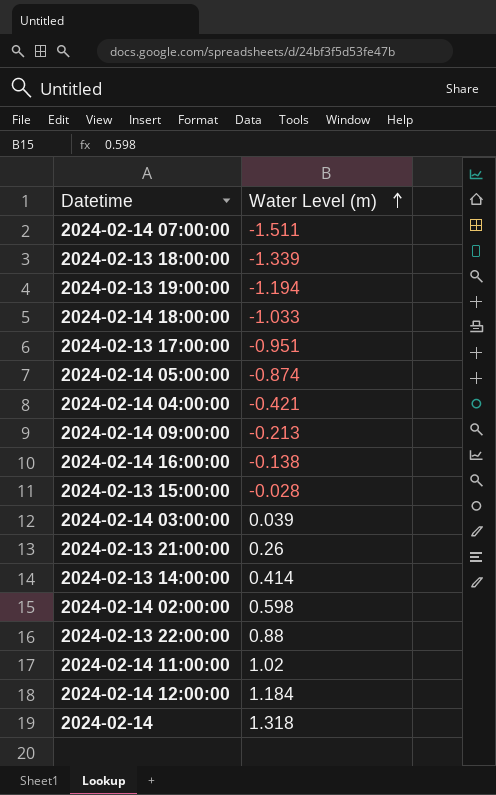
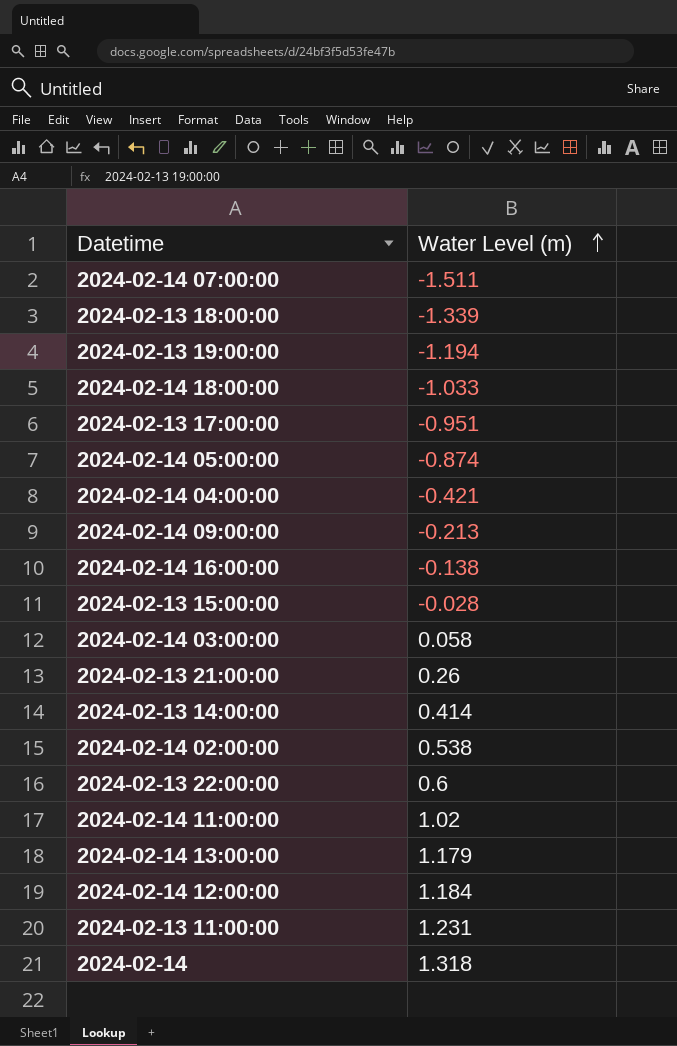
2024-02-14 03:00:00 | Water Level (m): 0.039 -> 0.058
2024-02-14 02:00:00 | Water Level (m): 0.598 -> 0.538
2024-02-13 22:00:00 | Water Level (m): 0.88 -> 0.6
row 2024-02-14 13:00:00: none -> 1.179
row 2024-02-13 11:00:00: none -> 1.231

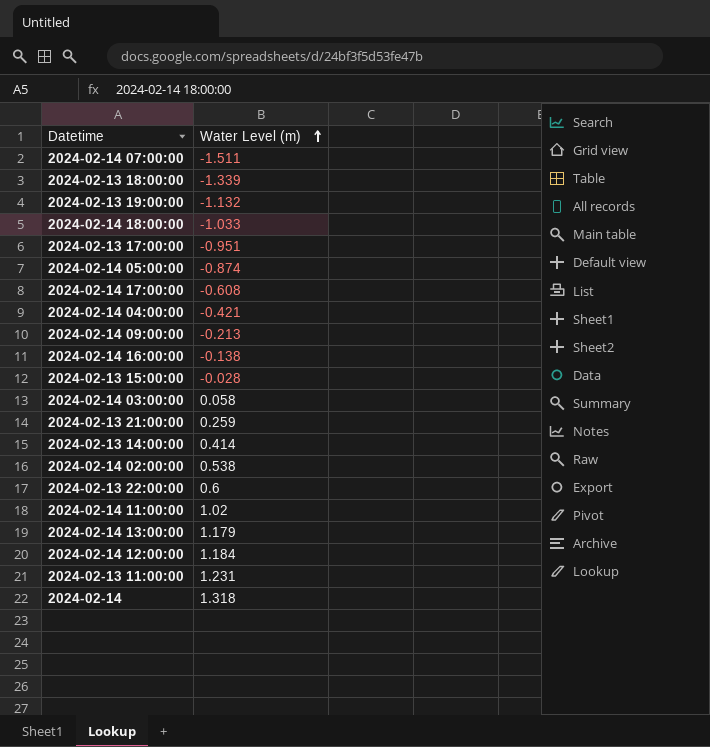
2024-02-13 19:00:00 | Water Level (m): -1.194 -> -1.132
row 2024-02-14 17:00:00: none -> -0.608
2024-02-13 21:00:00 | Water Level (m): 0.26 -> 0.259

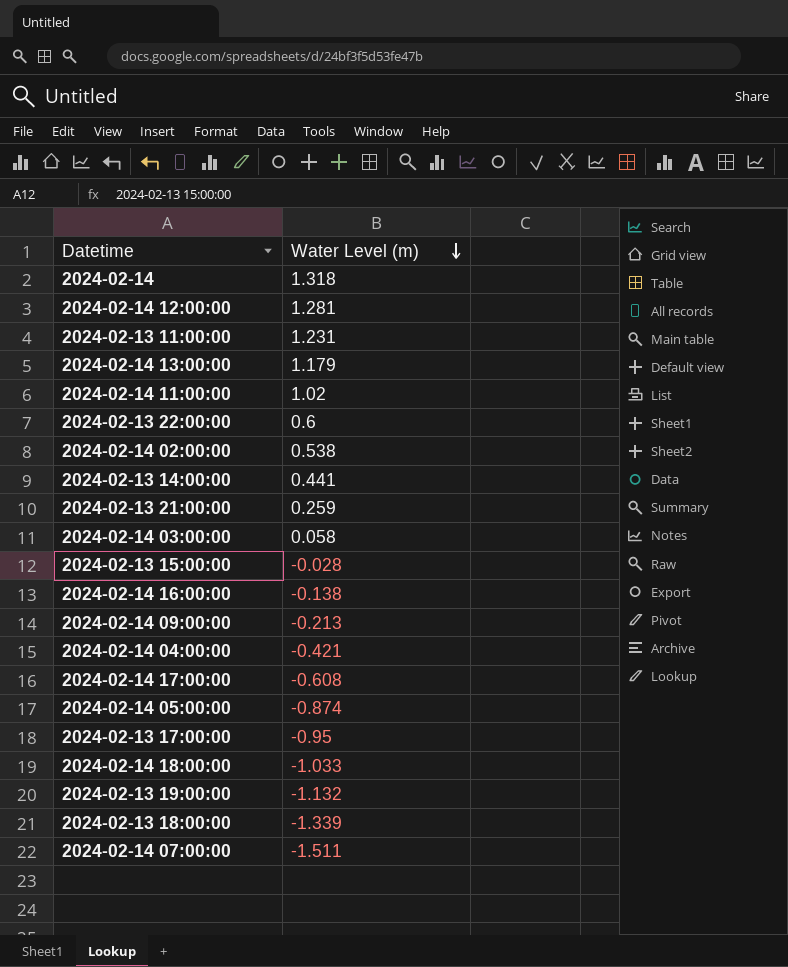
row order: Water Level (m) ascending -> Water Level (m) descending
2024-02-14 12:00:00 | Water Level (m): 1.184 -> 1.281
2024-02-13 14:00:00 | Water Level (m): 0.414 -> 0.441
2024-02-13 17:00:00 | Water Level (m): -0.951 -> -0.95

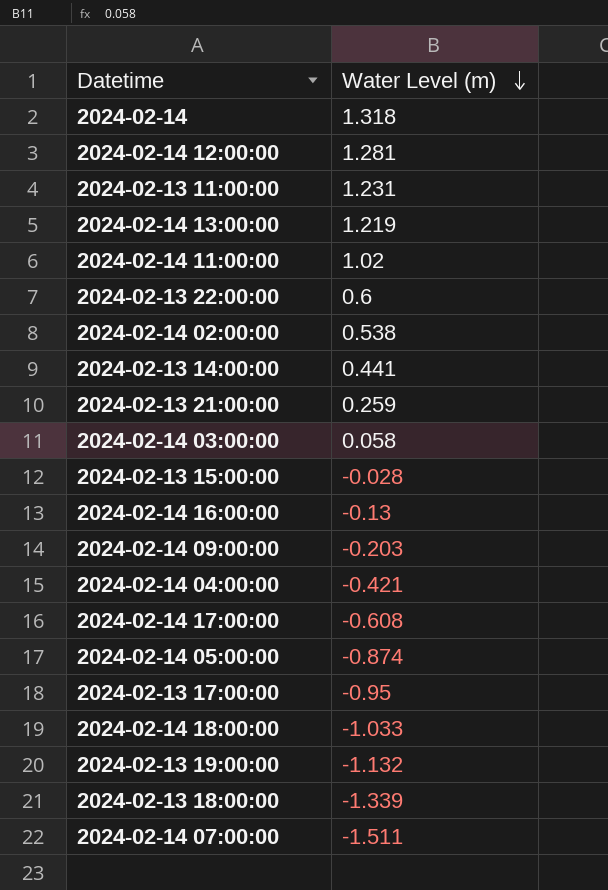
2024-02-14 13:00:00 | Water Level (m): 1.179 -> 1.219
2024-02-14 16:00:00 | Water Level (m): -0.138 -> -0.13
2024-02-14 09:00:00 | Water Level (m): -0.213 -> -0.203

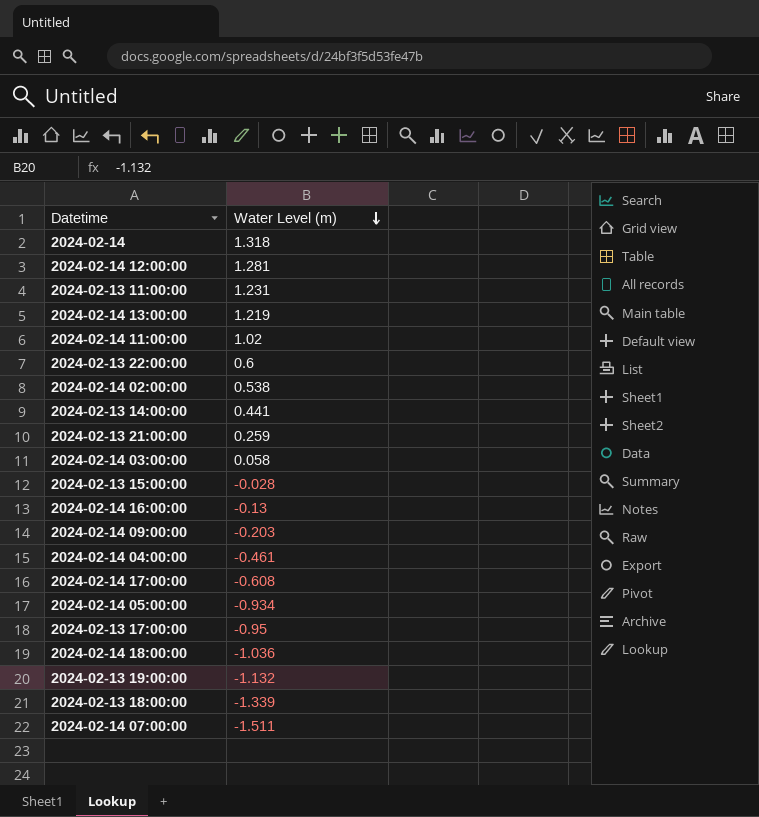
2024-02-14 04:00:00 | Water Level (m): -0.421 -> -0.461
2024-02-14 05:00:00 | Water Level (m): -0.874 -> -0.934
2024-02-14 18:00:00 | Water Level (m): -1.033 -> -1.036

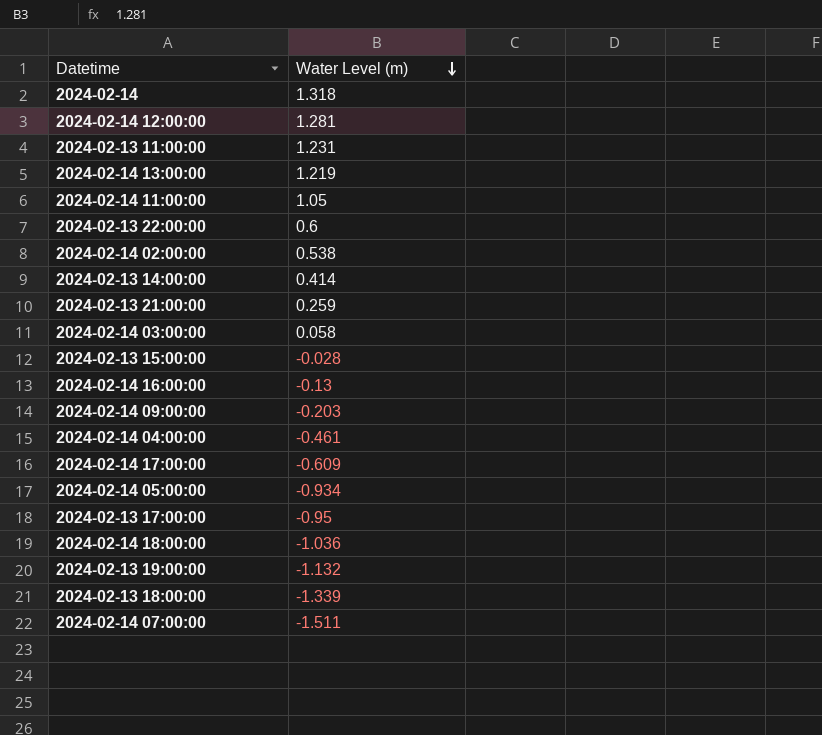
2024-02-14 11:00:00 | Water Level (m): 1.02 -> 1.05
2024-02-13 14:00:00 | Water Level (m): 0.441 -> 0.414
2024-02-14 17:00:00 | Water Level (m): -0.608 -> -0.609

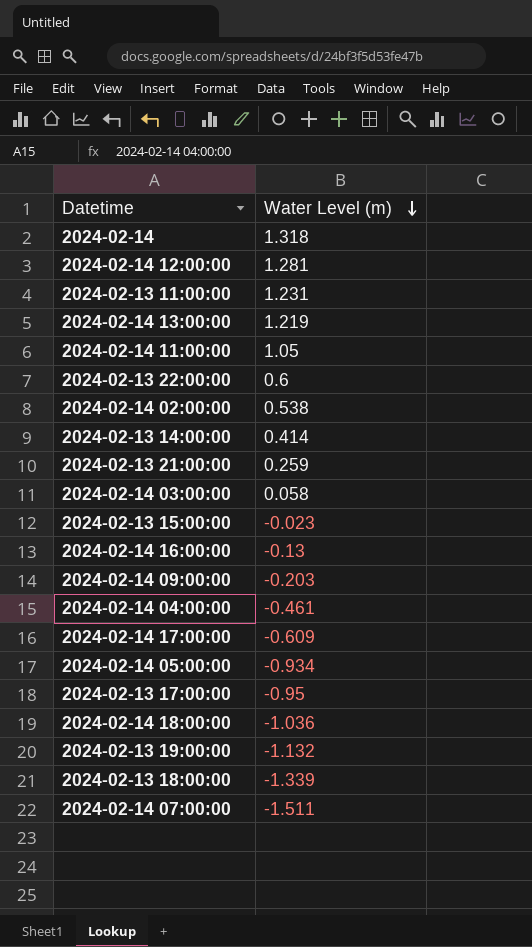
2024-02-13 15:00:00 | Water Level (m): -0.028 -> -0.023

